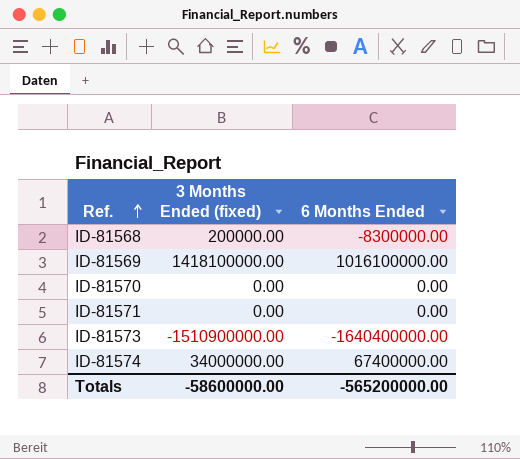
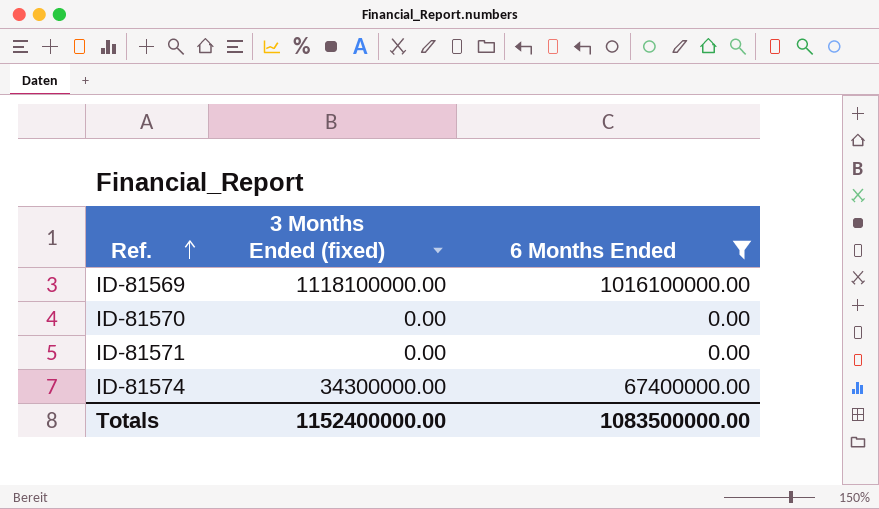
filter: none -> 6 Months Ended >= 0.00
ID-81569 | 3 Months Ended (fixed): 1418100000.00 -> 1118100000.00
ID-81574 | 3 Months Ended (fixed): 34000000.00 -> 34300000.00
Totals | 3 Months Ended (fixed): -58600000.00 -> 1152400000.00
Totals | 6 Months Ended: -565200000.00 -> 1083500000.00

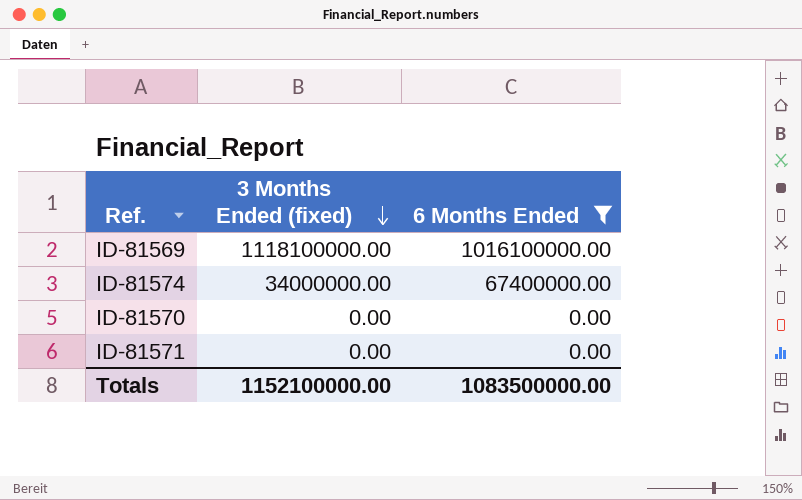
row order: Ref. ascending -> 3 Months Ended (fixed) descending
ID-81574 | 3 Months Ended (fixed): 34300000.00 -> 34000000.00
Totals | 3 Months Ended (fixed): 1152400000.00 -> 1152100000.00

